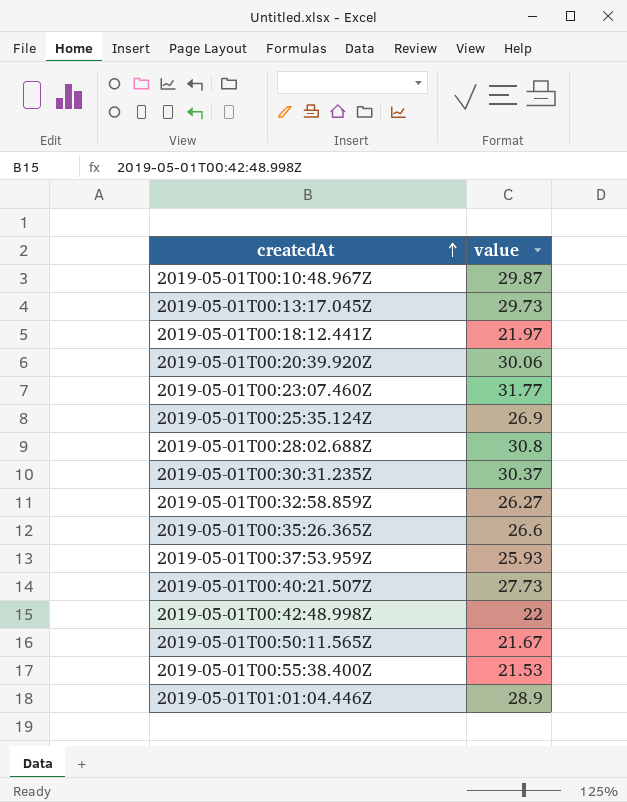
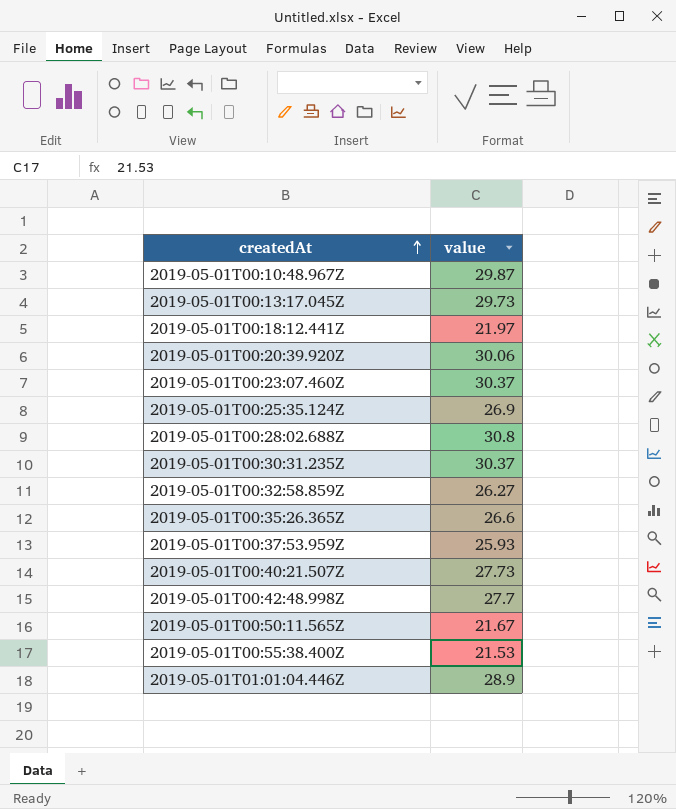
2019-05-01T00:23:07.460Z | value: 31.77 -> 30.37
2019-05-01T00:42:48.998Z | value: 22 -> 27.7

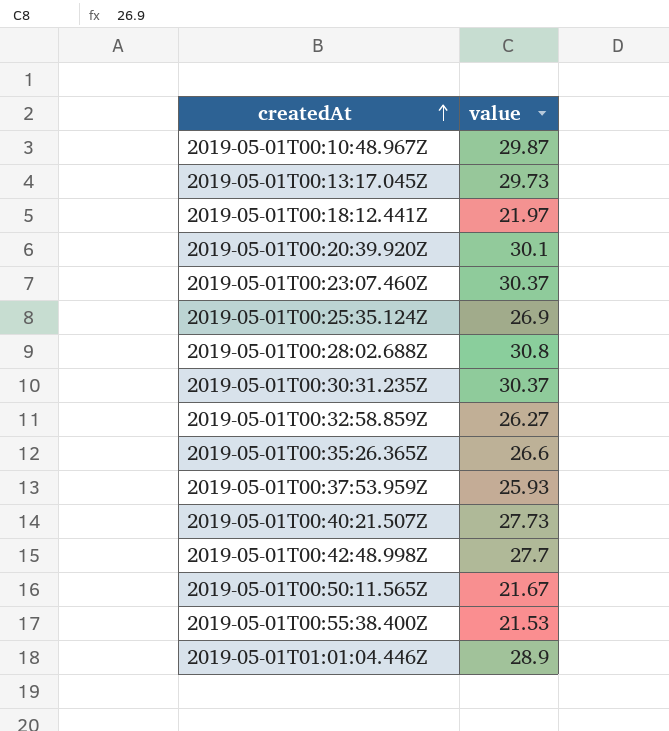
2019-05-01T00:20:39.920Z | value: 30.06 -> 30.1

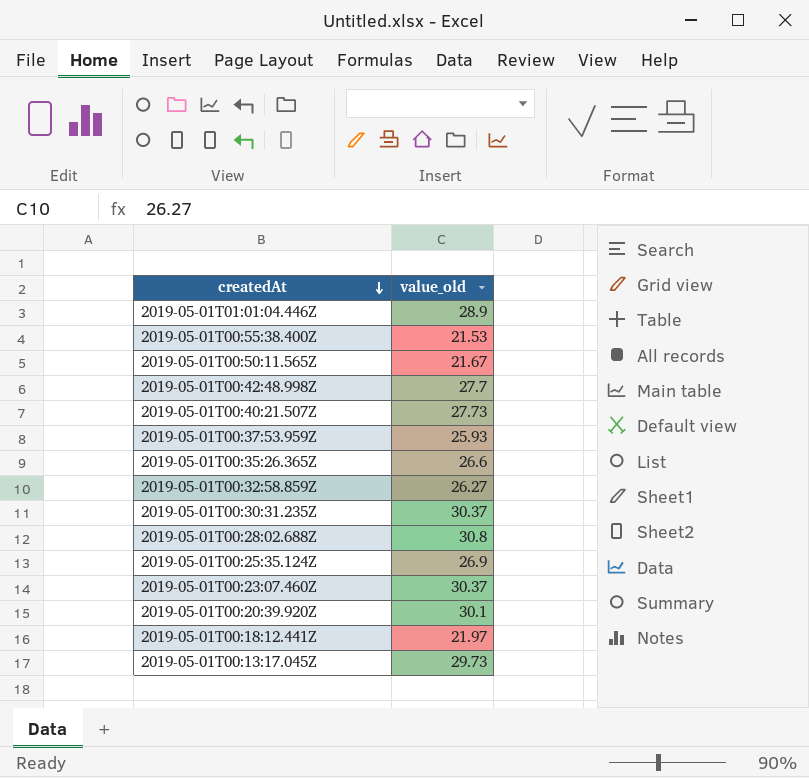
row order: createdAt ascending -> createdAt descending
column name: value -> value_old
row 2019-05-01T00:10:48.967Z: 29.87 -> none

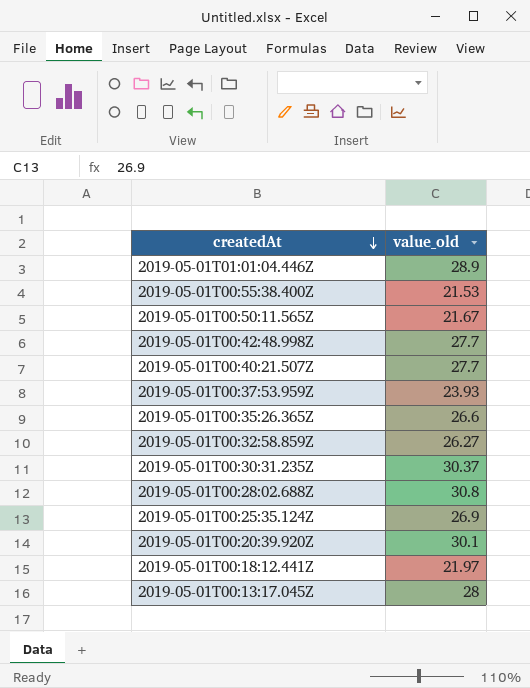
row 2019-05-01T00:23:07.460Z: 30.37 -> none
2019-05-01T00:40:21.507Z | value_old: 27.73 -> 27.7
2019-05-01T00:37:53.959Z | value_old: 25.93 -> 23.93
2019-05-01T00:13:17.045Z | value_old: 29.73 -> 28

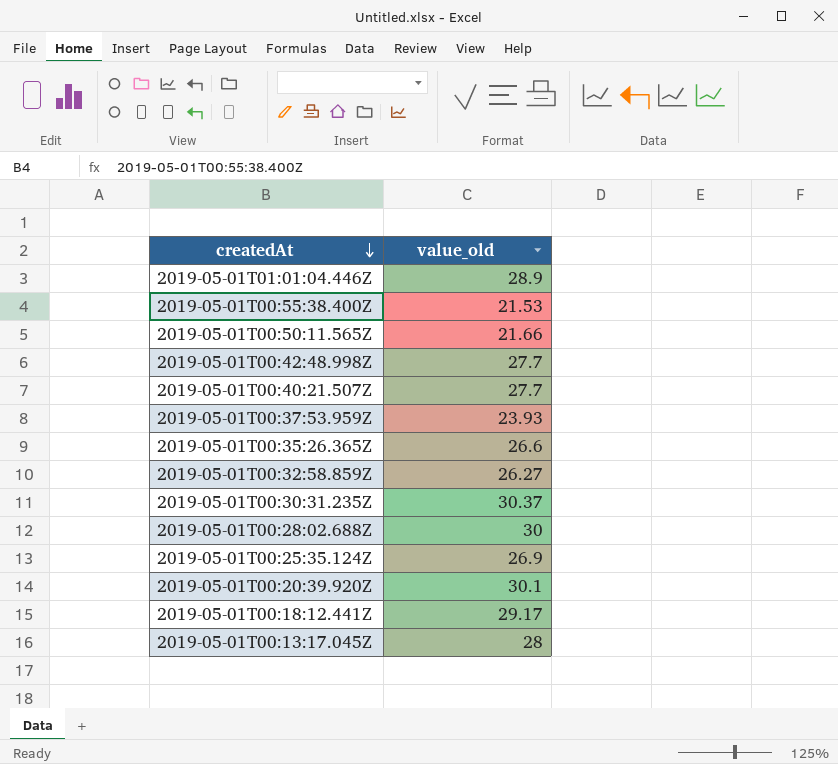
2019-05-01T00:50:11.565Z | value_old: 21.67 -> 21.66
2019-05-01T00:28:02.688Z | value_old: 30.8 -> 30
2019-05-01T00:18:12.441Z | value_old: 21.97 -> 29.17

